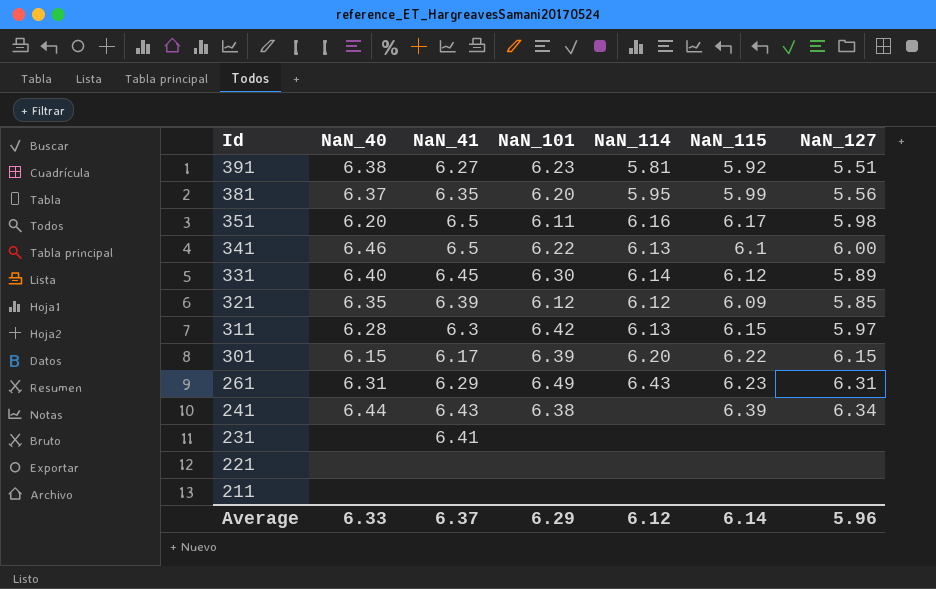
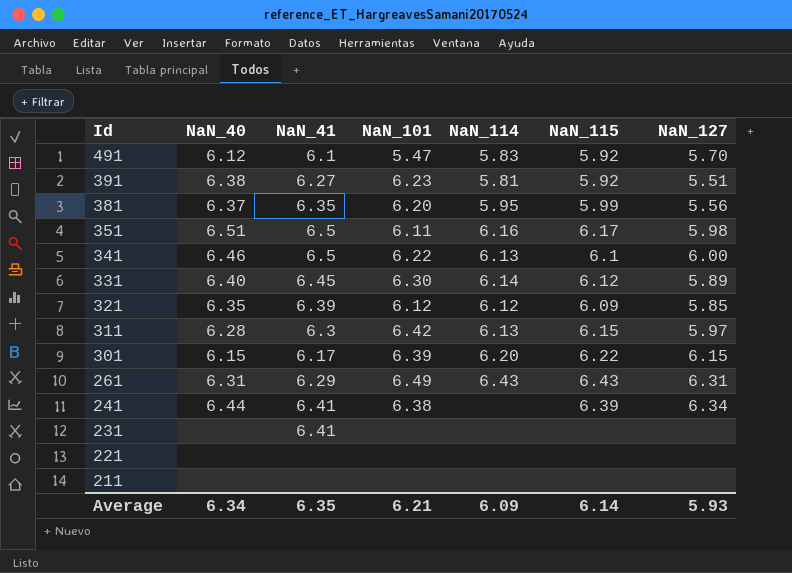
row 491: none -> 6.12 | 6.1 | 5.47 | 5.83 | 5.92 | 5.70
351 | NaN_40: 6.20 -> 6.51
261 | NaN_115: 6.23 -> 6.43
241 | NaN_41: 6.43 -> 6.41
Average | NaN_40: 6.33 -> 6.34
Average | NaN_41: 6.37 -> 6.35
Average | NaN_101: 6.29 -> 6.21
Average | NaN_114: 6.12 -> 6.09
Average | NaN_127: 5.96 -> 5.93

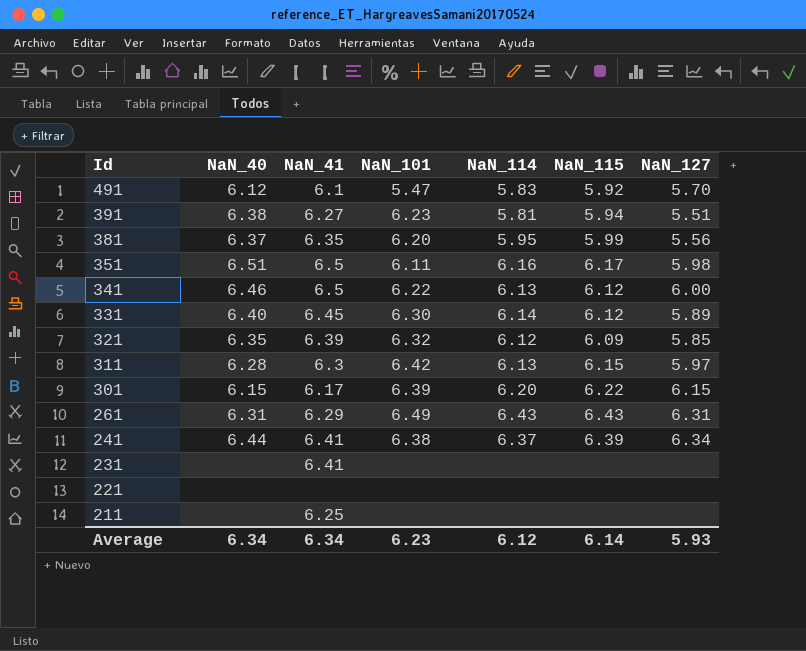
391 | NaN_115: 5.92 -> 5.94
341 | NaN_115: 6.1 -> 6.12
321 | NaN_101: 6.12 -> 6.32
241 | NaN_114: none -> 6.37
211 | NaN_41: none -> 6.25
Average | NaN_41: 6.35 -> 6.34
Average | NaN_101: 6.21 -> 6.23
Average | NaN_114: 6.09 -> 6.12

